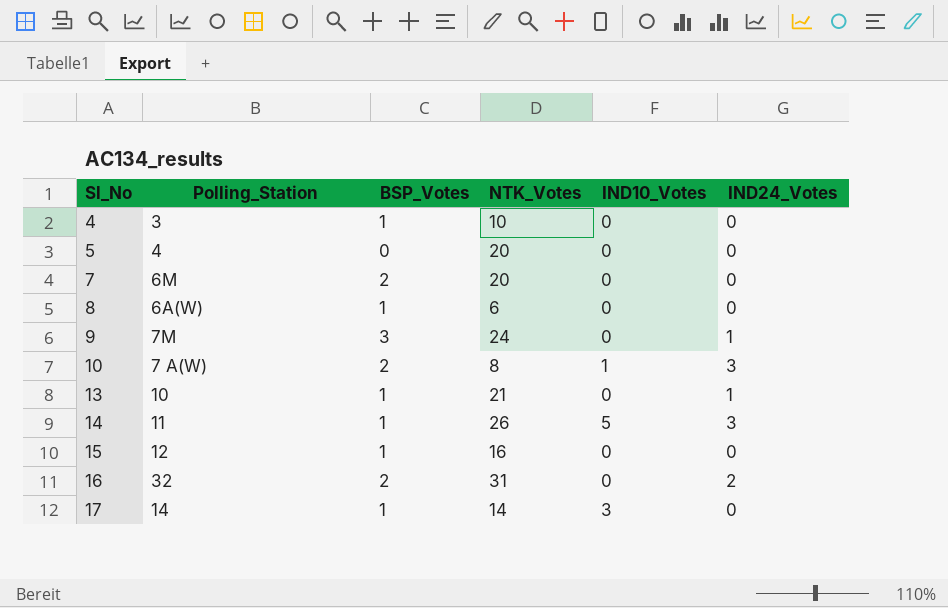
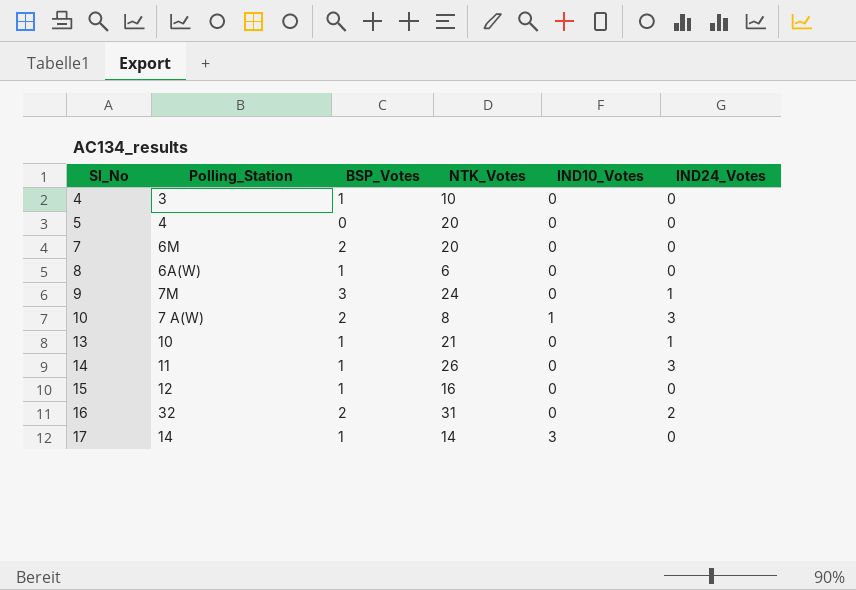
14 | IND10_Votes: 5 -> 0

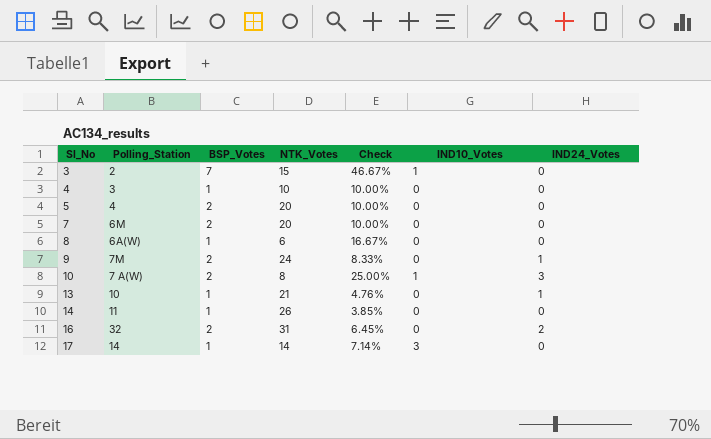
column Check | formula: none -> [BSP_Votes] / [NTK_Votes]
row 15: 12 | 1 | 16 | 0 | 0 -> none
row 3: none -> 2 | 7 | 15 | 46.67% | 1 | 0
5 | BSP_Votes: 0 -> 2
9 | BSP_Votes: 3 -> 2
14 | IND24_Votes: 3 -> 0

